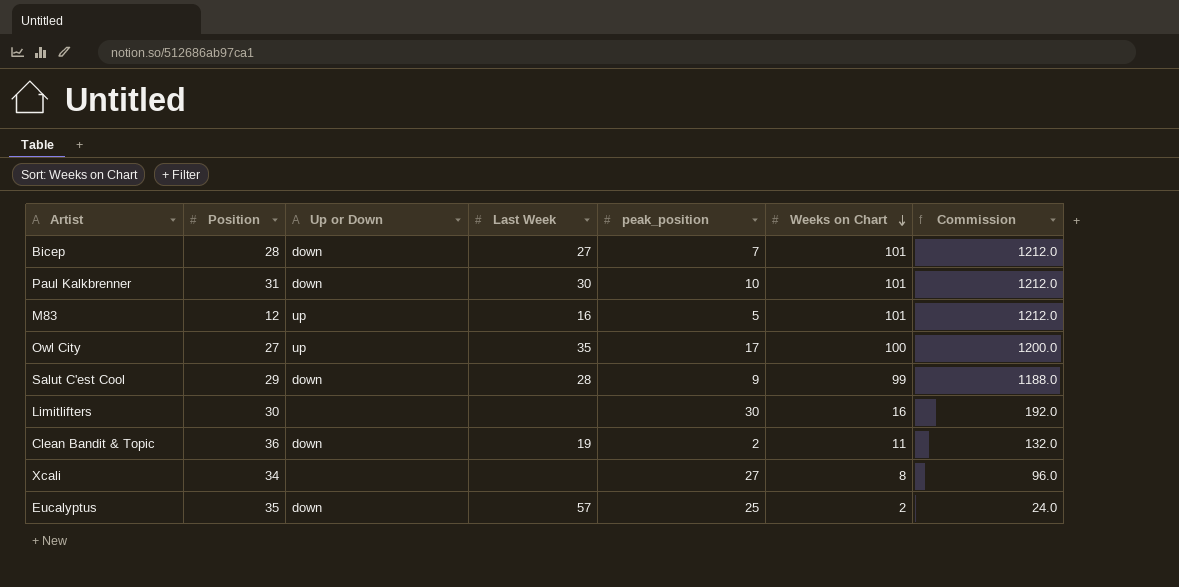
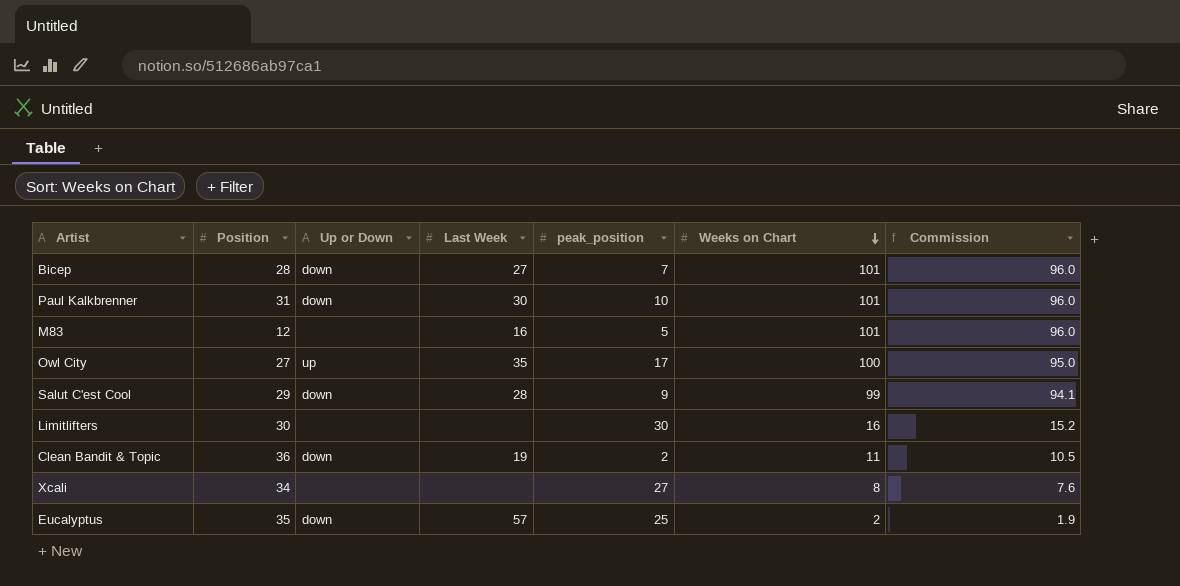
column Commission | formula: [Weeks on Chart] * 12 -> [Weeks on Chart] * 0.95
M83 | Up or Down: up -> none

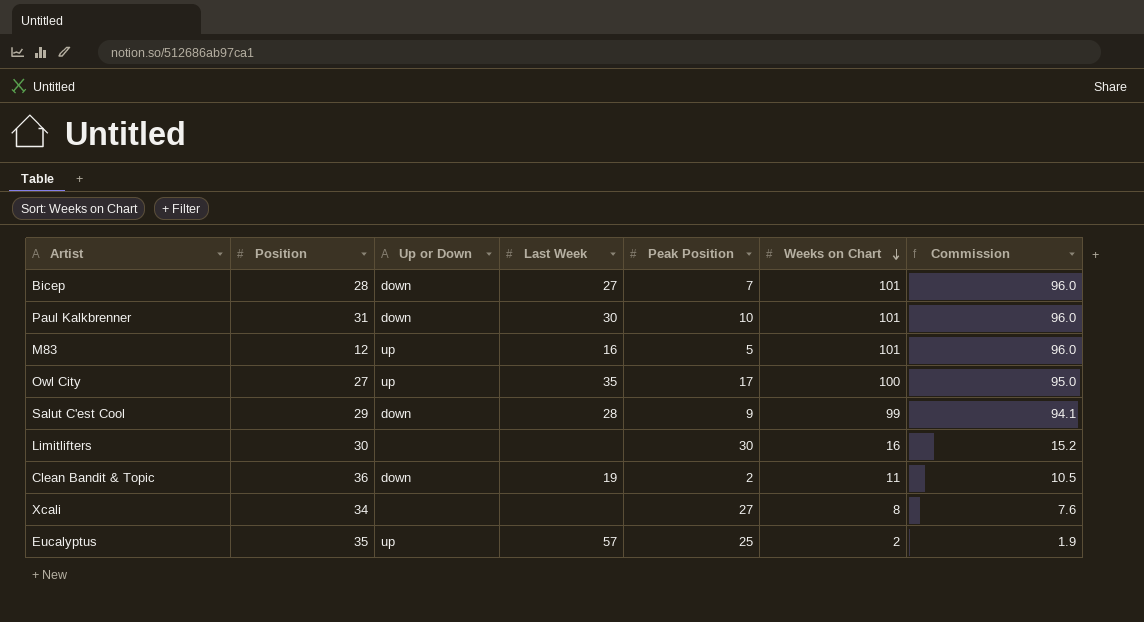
column name: peak_position -> Peak Position
M83 | Up or Down: none -> up
Eucalyptus | Up or Down: down -> up

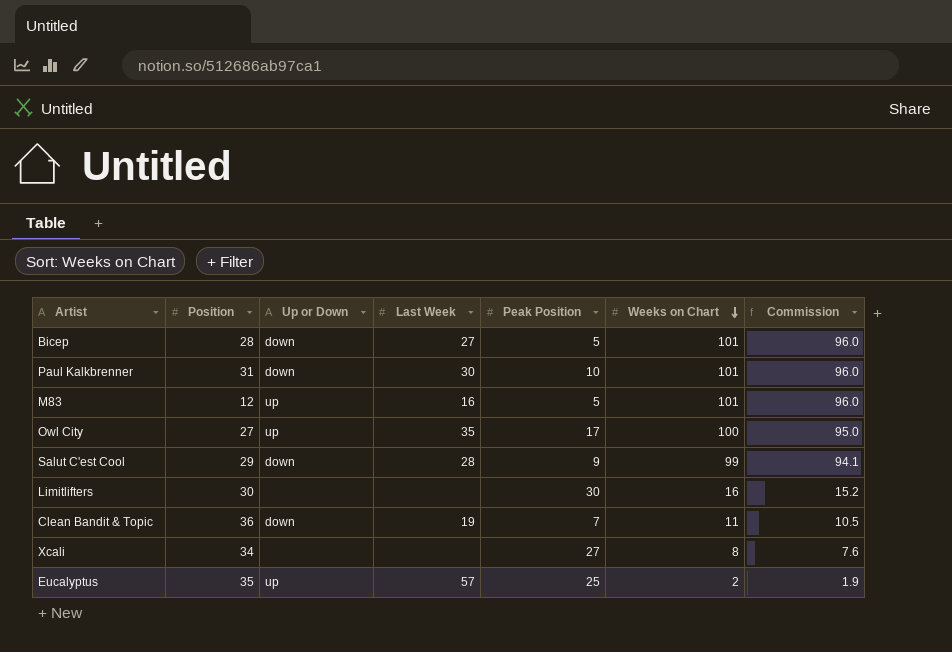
Bicep | Peak Position: 7 -> 5
Clean Bandit & Topic | Peak Position: 2 -> 7

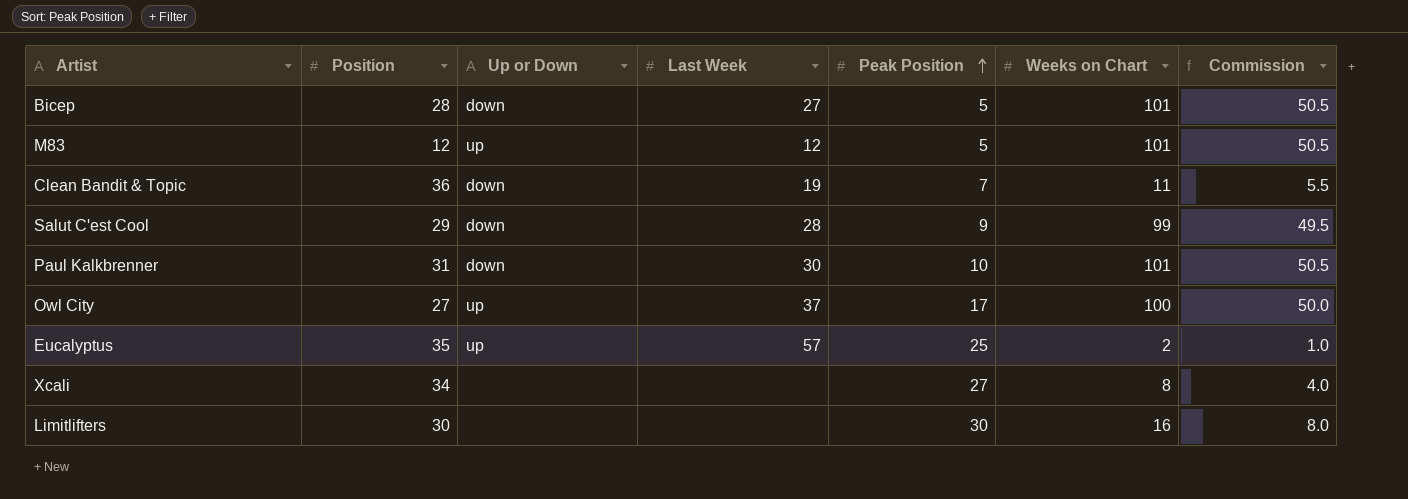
row order: Weeks on Chart descending -> Peak Position ascending
column Commission | formula: [Weeks on Chart] * 0.95 -> [Weeks on Chart] * 0.5
M83 | Last Week: 16 -> 12
Owl City | Last Week: 35 -> 37

